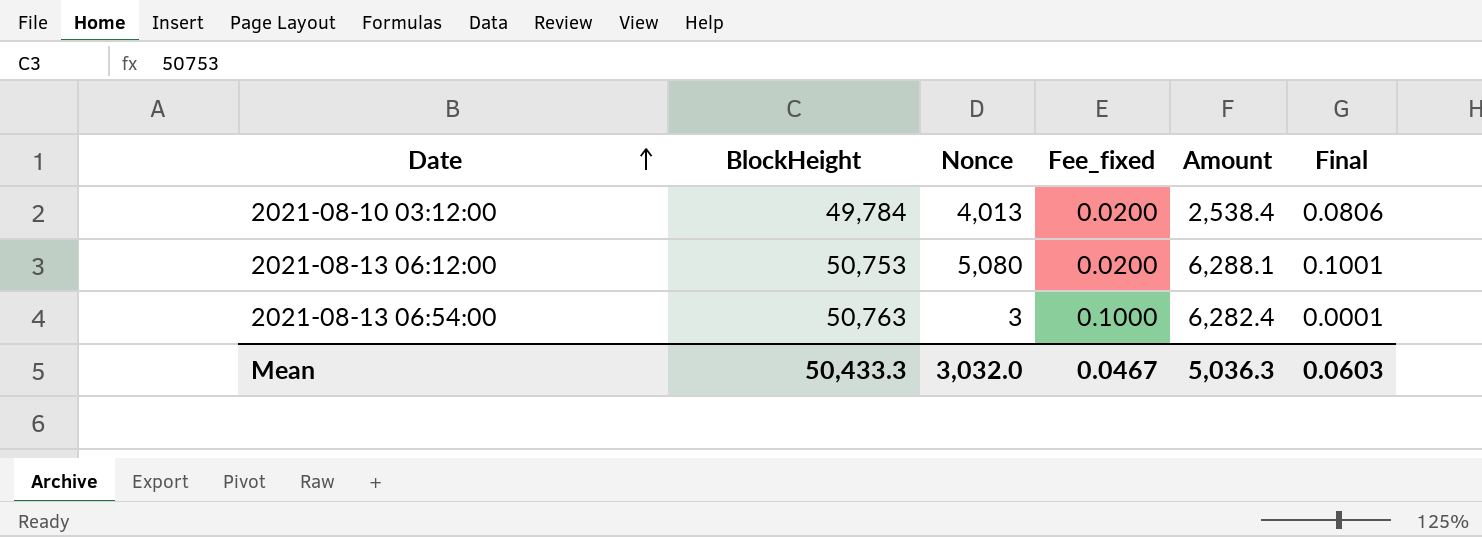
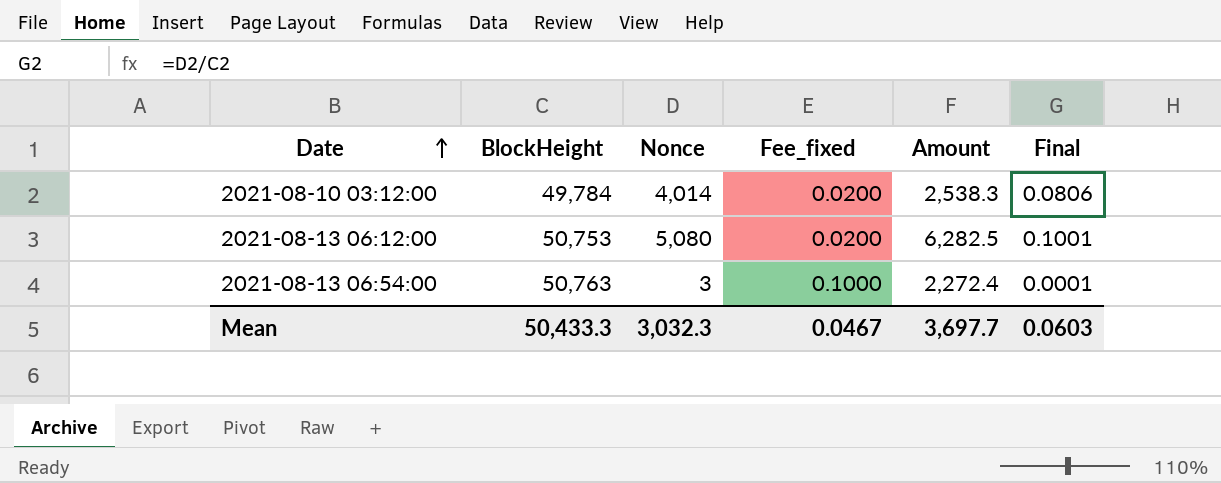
2021-08-10 03:12:00 | Nonce: 4,013 -> 4,014
2021-08-10 03:12:00 | Amount: 2,538.4 -> 2,538.3
2021-08-13 06:12:00 | Amount: 6,288.1 -> 6,282.5
2021-08-13 06:54:00 | Amount: 6,282.4 -> 2,272.4
Mean | Nonce: 3,032.0 -> 3,032.3
Mean | Amount: 5,036.3 -> 3,697.7

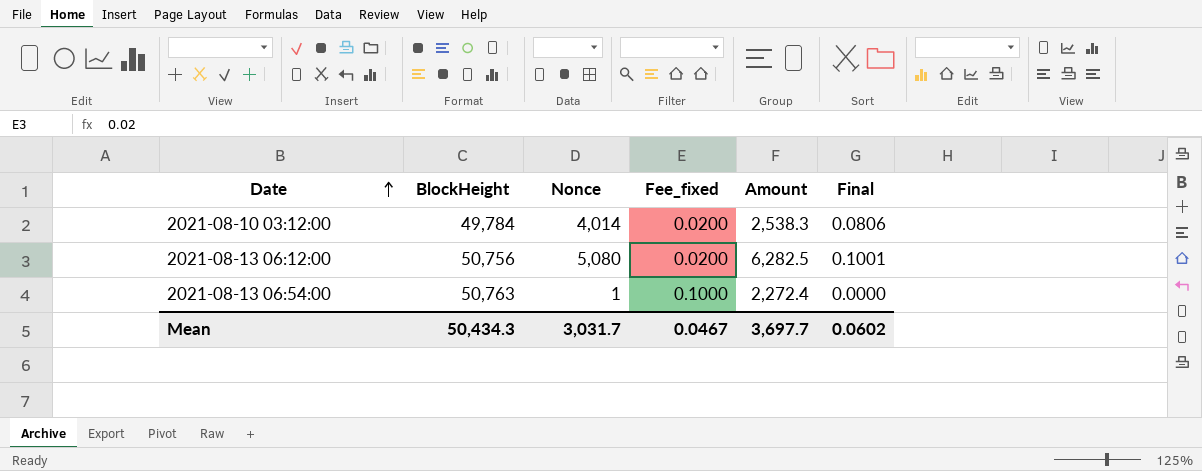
2021-08-13 06:12:00 | BlockHeight: 50,753 -> 50,756
2021-08-13 06:54:00 | Nonce: 3 -> 1
2021-08-13 06:54:00 | Final: 0.0001 -> 0.0000
Mean | BlockHeight: 50,433.3 -> 50,434.3
Mean | Nonce: 3,032.3 -> 3,031.7
Mean | Final: 0.0603 -> 0.0602

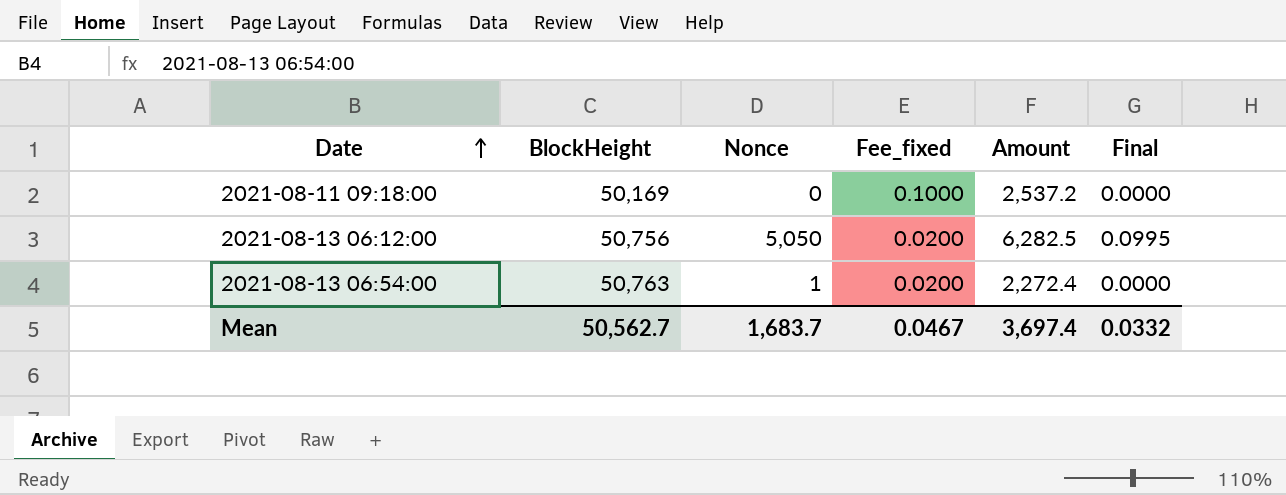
row 2021-08-10 03:12:00: 49,784 | 4,014 | 0.0200 | 2,538.3 | 0.0806 -> none
row 2021-08-11 09:18:00: none -> 50,169 | 0 | 0.1000 | 2,537.2 | 0.0000
2021-08-13 06:12:00 | Nonce: 5,080 -> 5,050
2021-08-13 06:12:00 | Final: 0.1001 -> 0.0995
2021-08-13 06:54:00 | Fee_fixed: 0.1000 -> 0.0200
Mean | BlockHeight: 50,434.3 -> 50,562.7
Mean | Nonce: 3,031.7 -> 1,683.7
Mean | Amount: 3,697.7 -> 3,697.4
Mean | Final: 0.0602 -> 0.0332

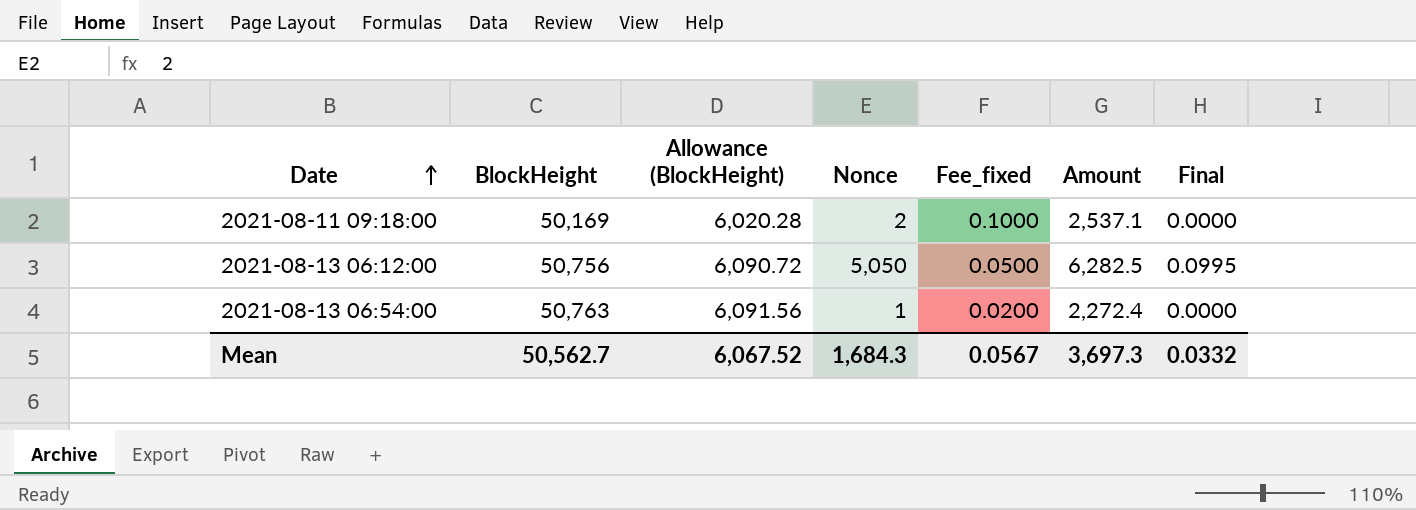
column Allowance (BlockHeight) | formula: none -> [BlockHeight] * 0.12
2021-08-11 09:18:00 | Nonce: 0 -> 2
2021-08-11 09:18:00 | Amount: 2,537.2 -> 2,537.1
2021-08-13 06:12:00 | Fee_fixed: 0.0200 -> 0.0500
Mean | Nonce: 1,683.7 -> 1,684.3
Mean | Fee_fixed: 0.0467 -> 0.0567
Mean | Amount: 3,697.4 -> 3,697.3

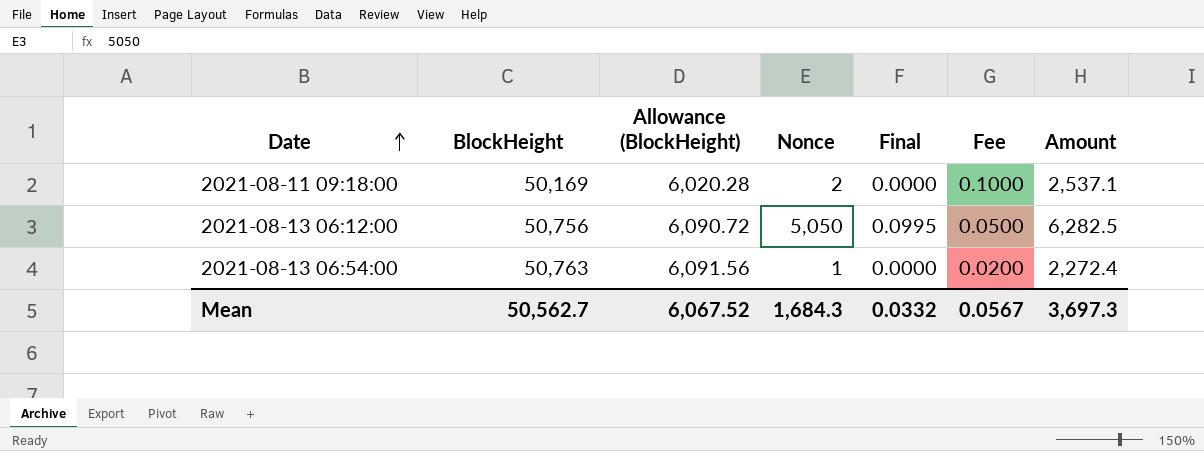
column Final | position: 7 -> 5
column name: Fee_fixed -> Fee

